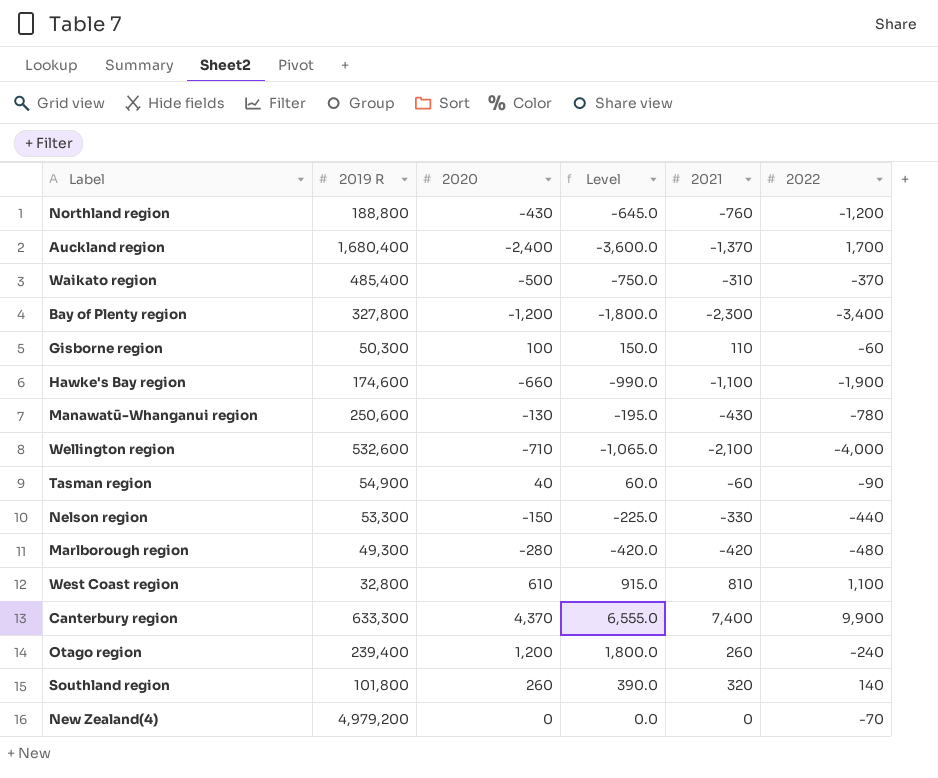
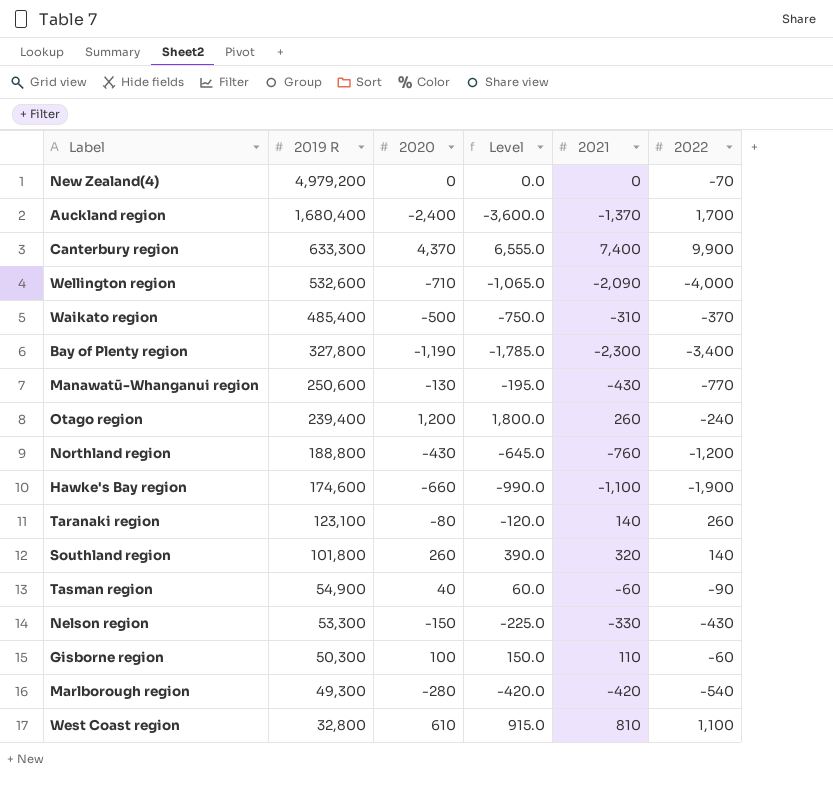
row order: none -> 2019 R descending
Wellington region | 2021: -2,100 -> -2,090
Bay of Plenty region | 2020: -1,200 -> -1,190
Bay of Plenty region | Level: -1,800.0 -> -1,785.0
Manawatū-Whanganui region | 2022: -780 -> -770
row Taranaki region: none -> 123,100 | -80 | -120.0 | 140 | 260
Nelson region | 2022: -440 -> -430
Marlborough region | 2022: -480 -> -540

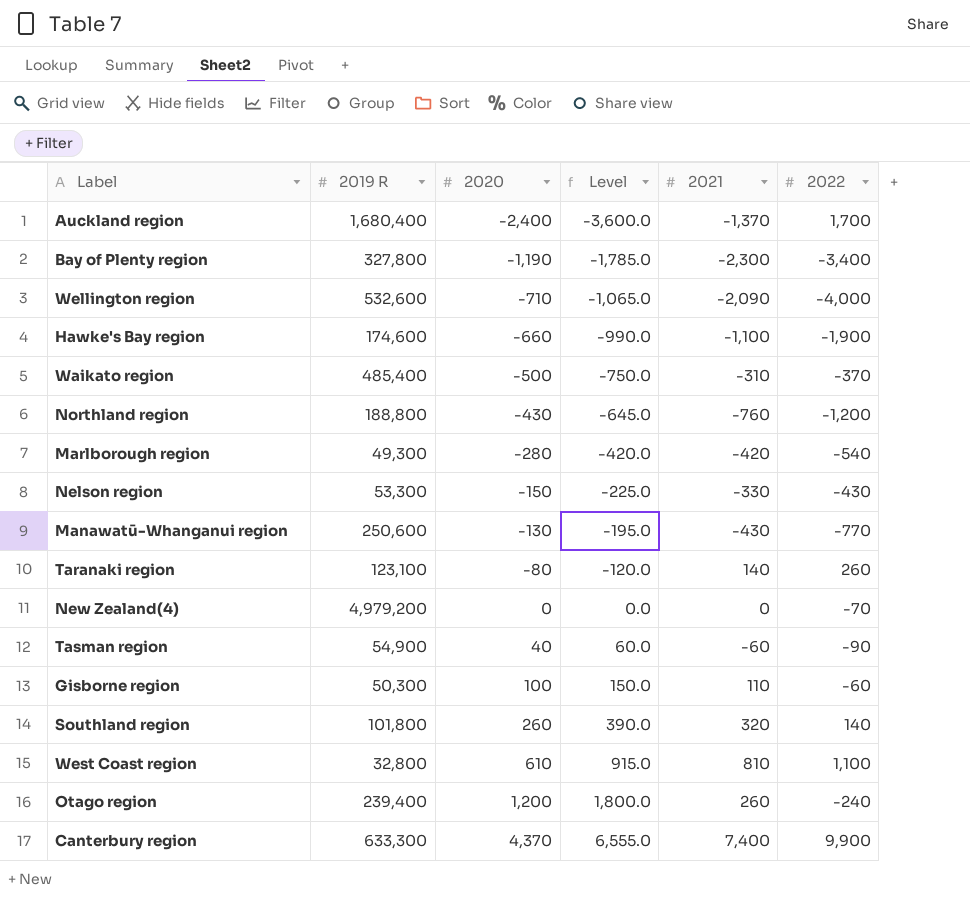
row order: 2019 R descending -> 2020 ascending

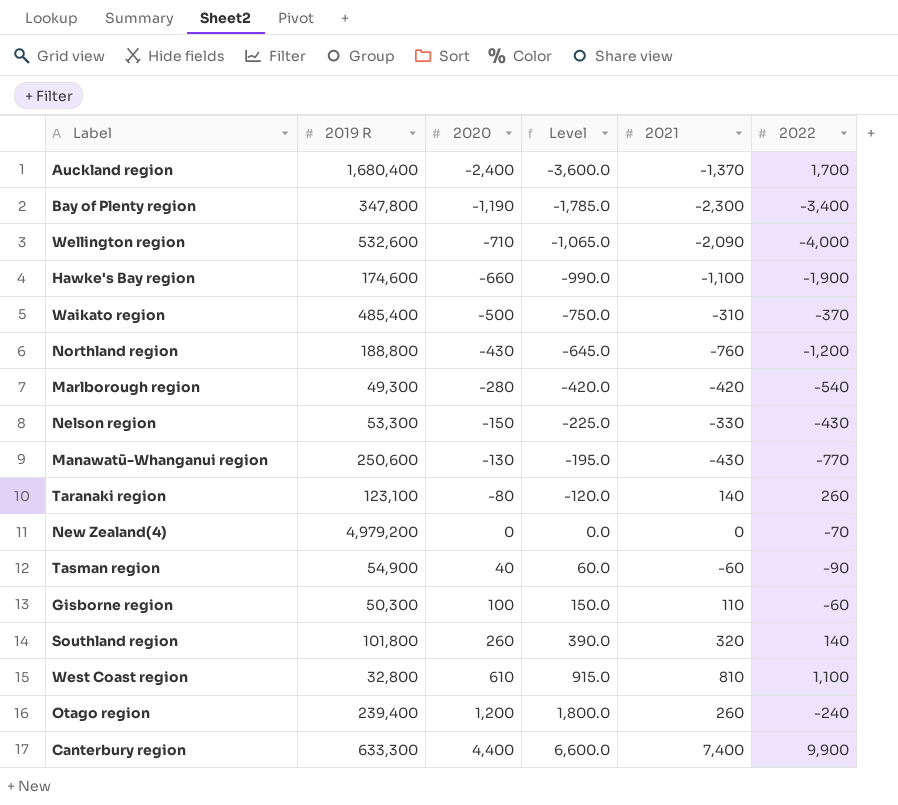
Bay of Plenty region | 2019 R: 327,800 -> 347,800
Canterbury region | 2020: 4,370 -> 4,400
Canterbury region | Level: 6,555.0 -> 6,600.0

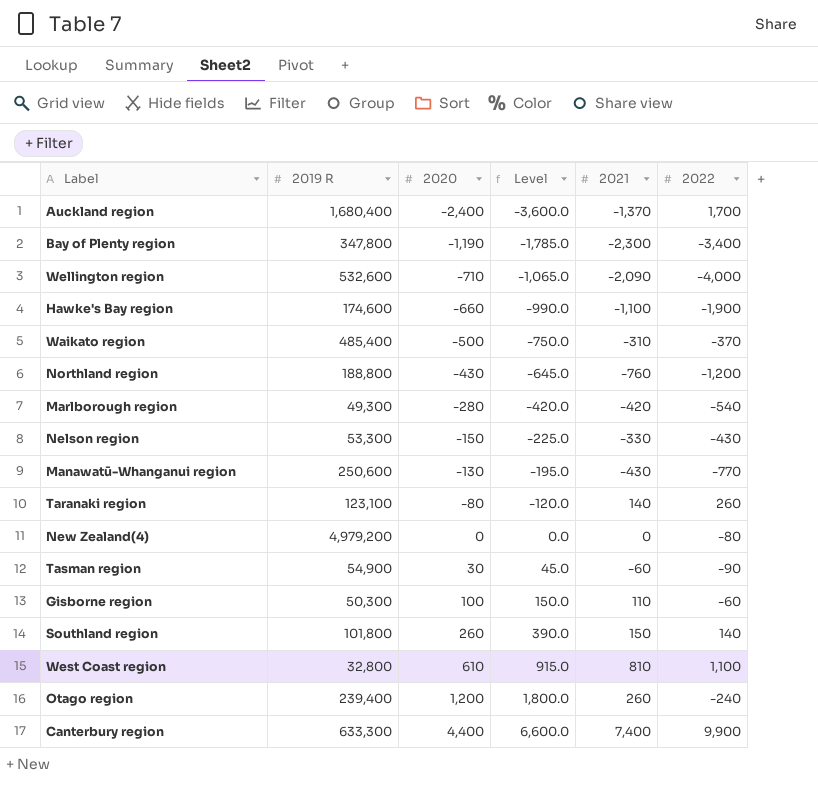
New Zealand(4) | 2022: -70 -> -80
Tasman region | 2020: 40 -> 30
Tasman region | Level: 60.0 -> 45.0
Southland region | 2021: 320 -> 150

